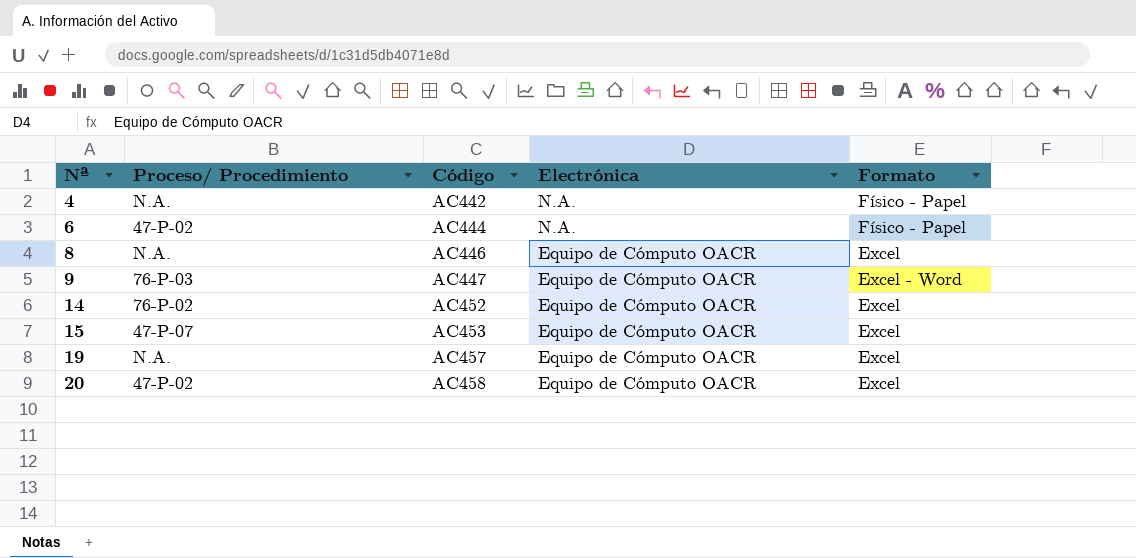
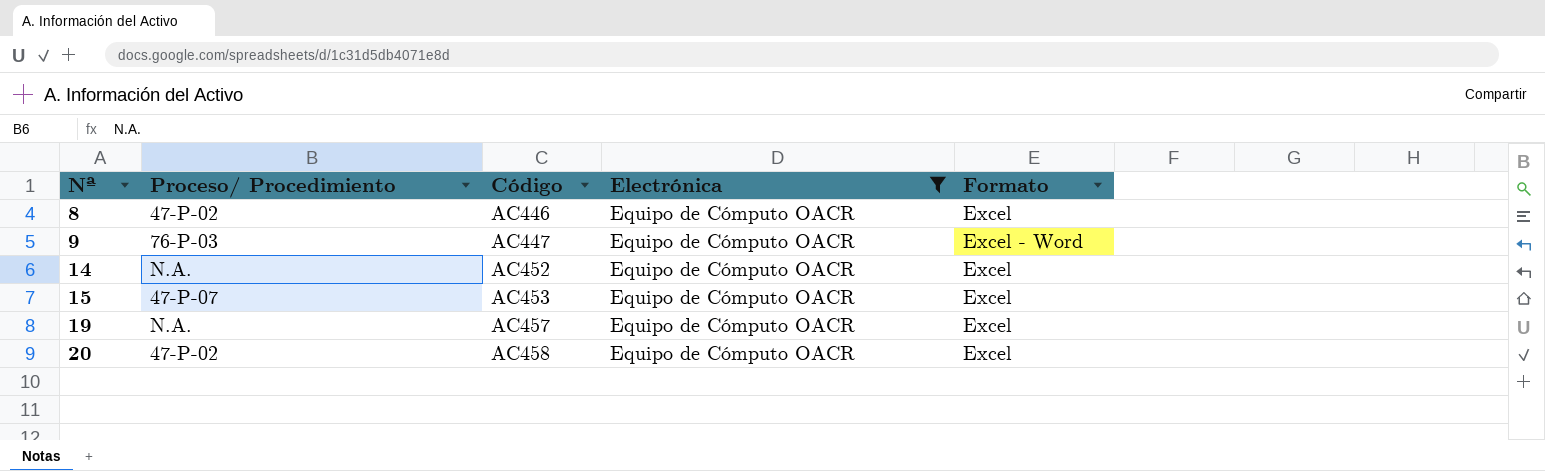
filter: none -> Electrónica = Equipo de Cómputo OACR
8 | Proceso/ Procedimiento: N.A. -> 47-P-02
14 | Proceso/ Procedimiento: 76-P-02 -> N.A.

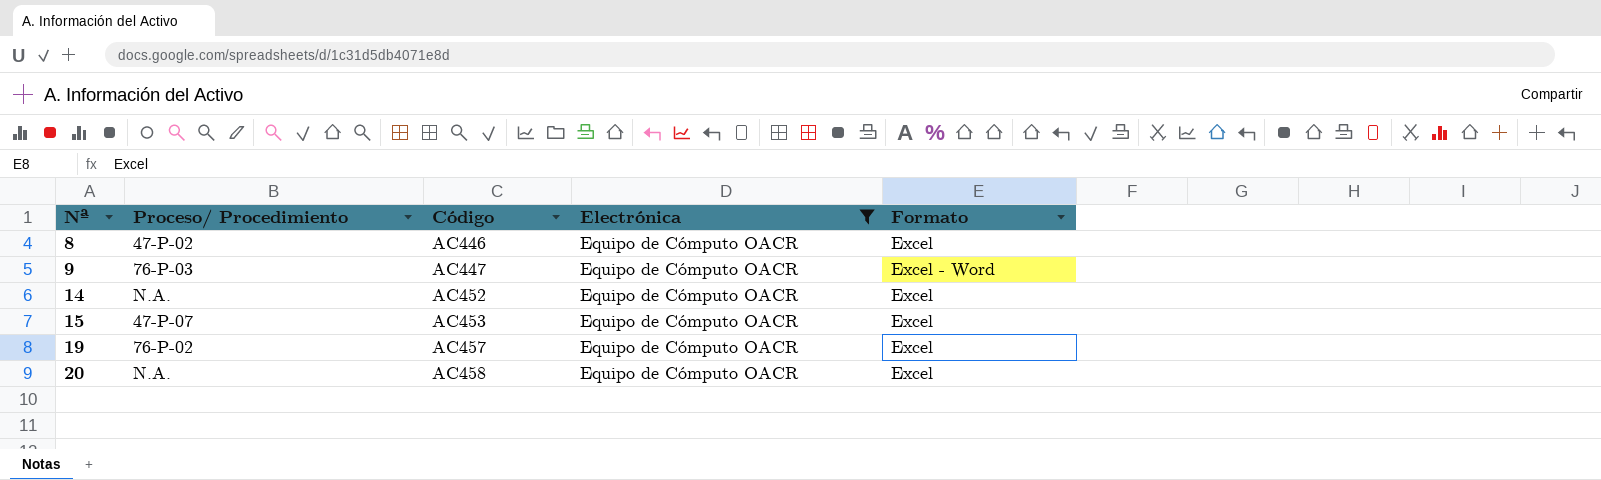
19 | Proceso/ Procedimiento: N.A. -> 76-P-02
20 | Proceso/ Procedimiento: 47-P-02 -> N.A.

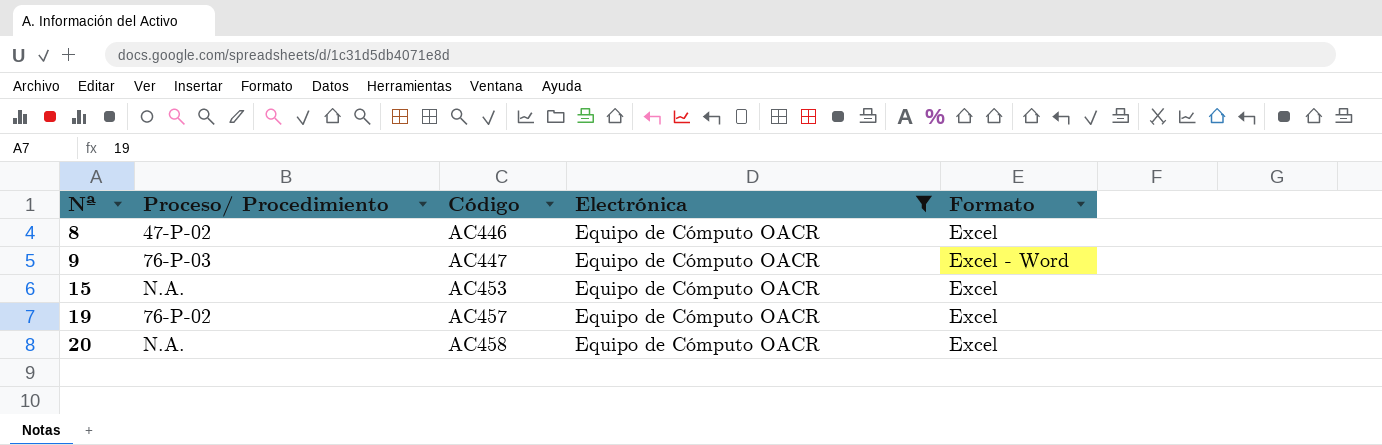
row 14: N.A. | AC452 | Equipo de Cómputo OACR | Excel -> none
15 | Proceso/ Procedimiento: 47-P-07 -> N.A.

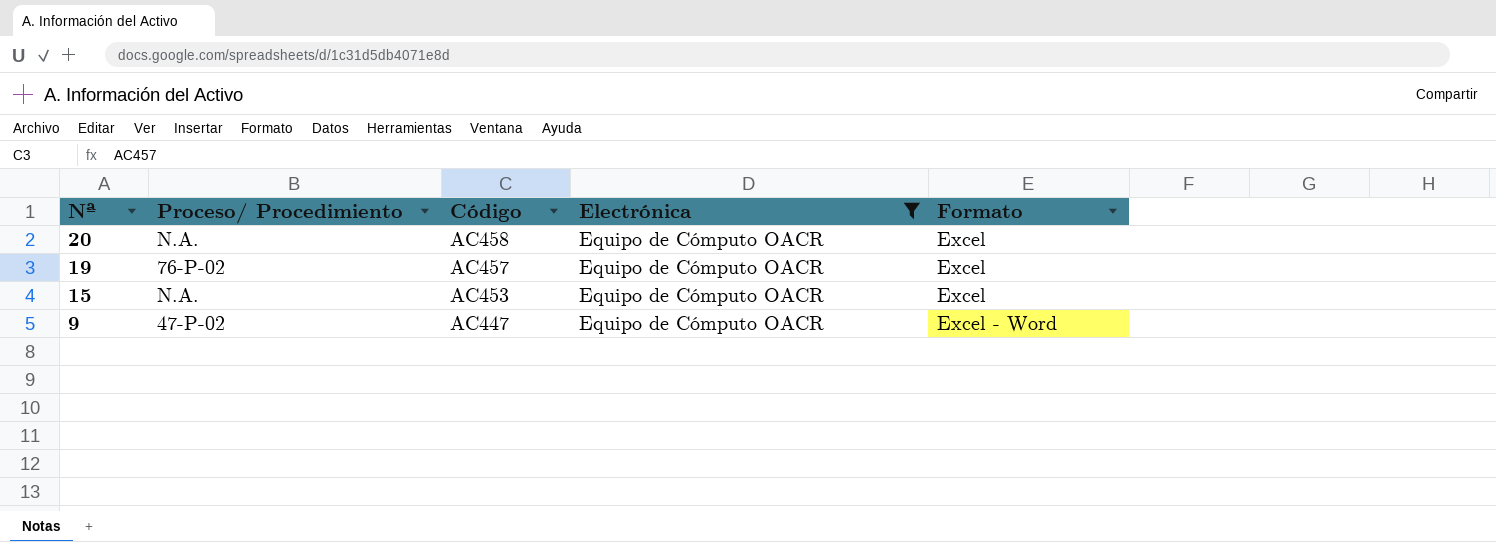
row order: Nª ascending -> Nª descending
row 8: 47-P-02 | AC446 | Equipo de Cómputo OACR | Excel -> none
9 | Proceso/ Procedimiento: 76-P-03 -> 47-P-02

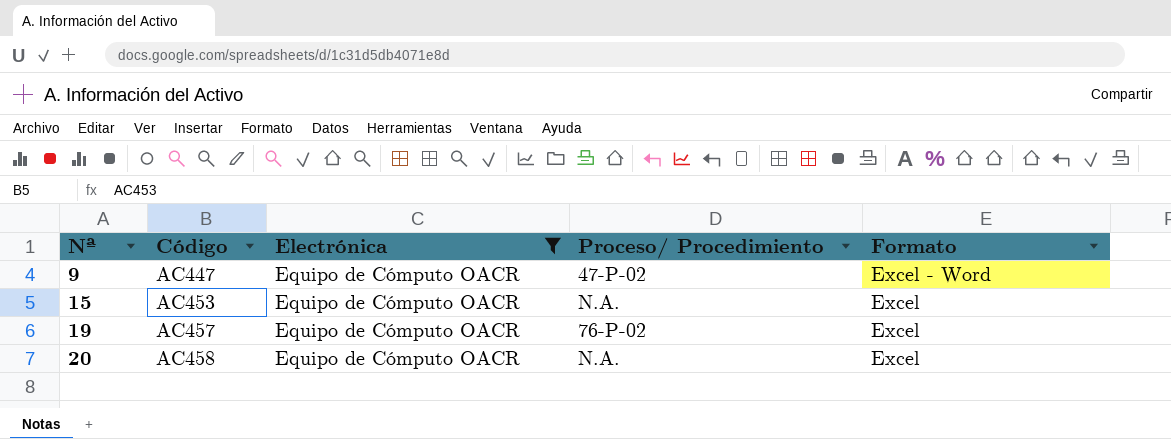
row order: Nª descending -> Nª ascending
column Proceso/ Procedimiento | position: 2 -> 4

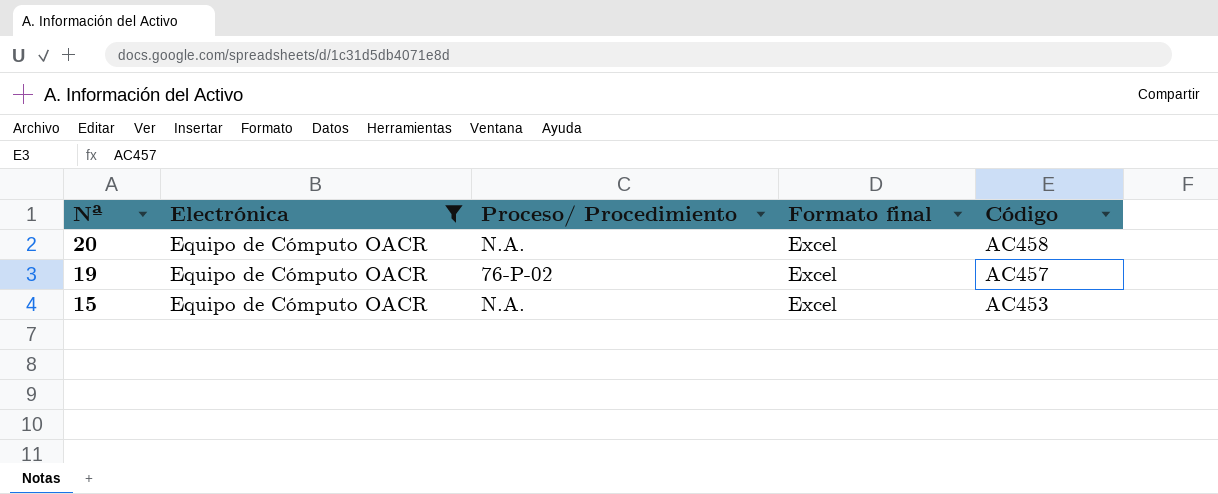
row order: Nª ascending -> Nª descending
column name: Formato -> Formato final
column Código | position: 2 -> 5
row 9: AC447 | Equipo de Cómputo OACR | 47-P-02 | Excel - Word -> none

